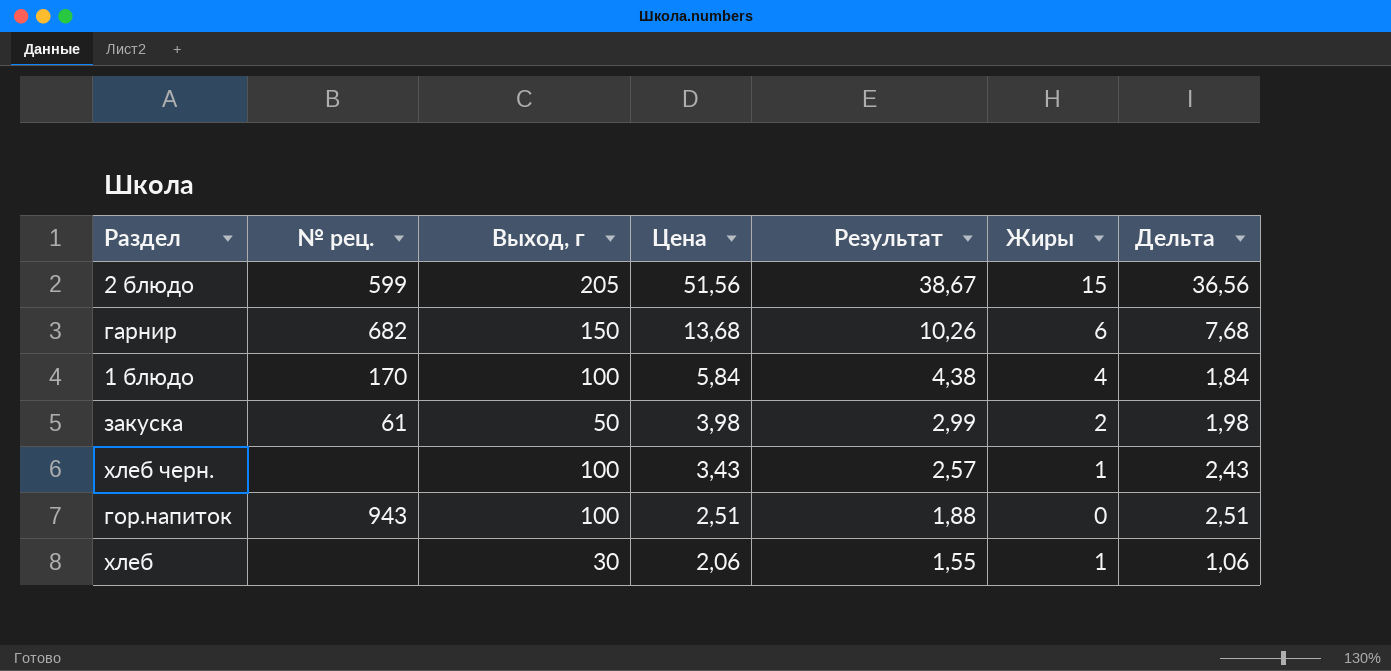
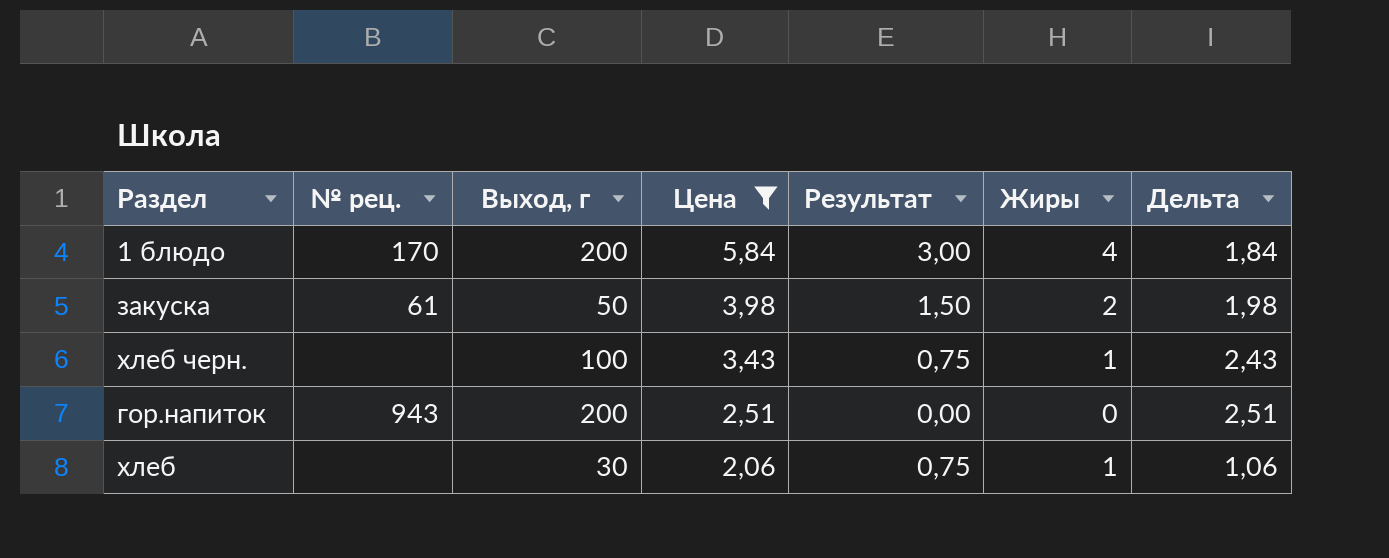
filter: none -> Цена <= 5,84
column Результат | formula: [Цена] * 0,75 -> [Жиры] * 0,75
1 блюдо | Выход, г: 100 -> 200
гор.напиток | Выход, г: 100 -> 200

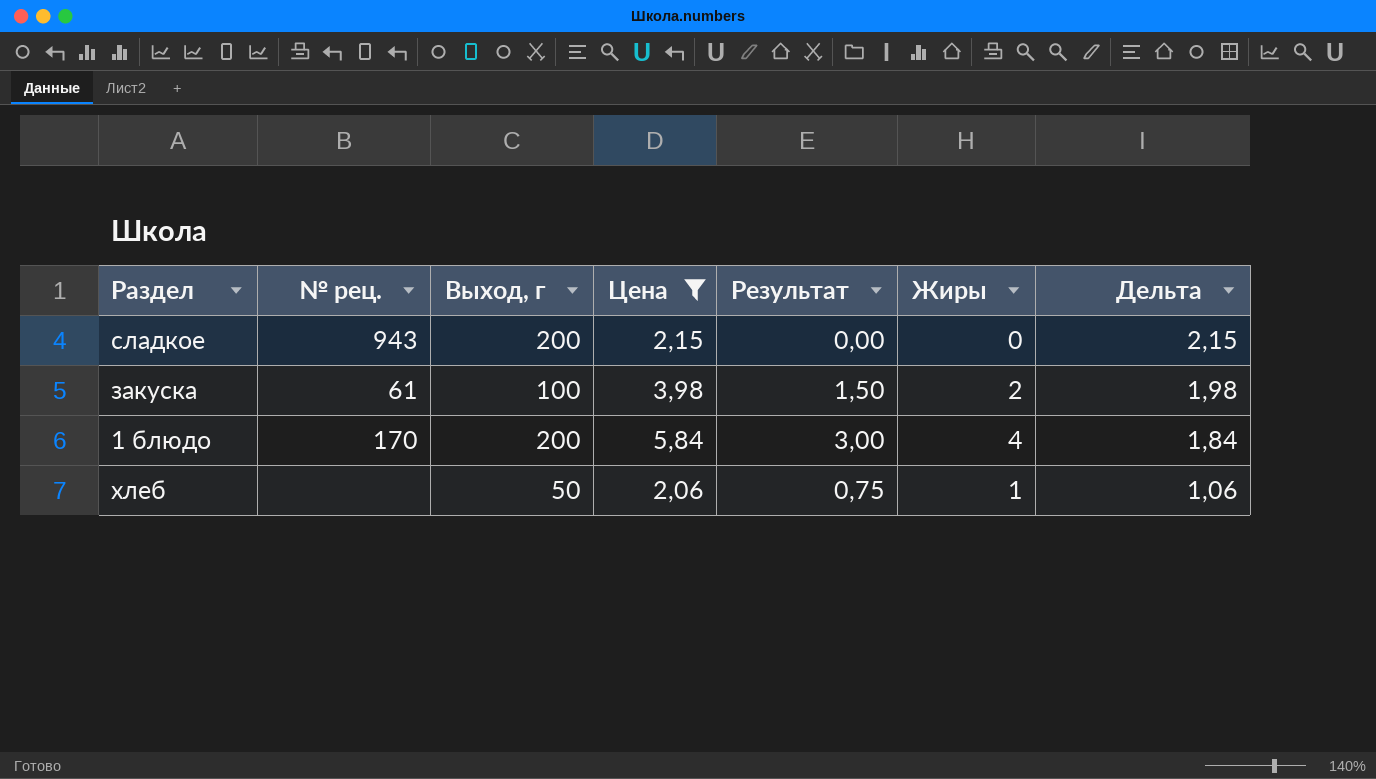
row order: Цена descending -> Дельта descending
row хлеб черн.: none | 100 | 3,43 | 0,75 | 1 | 2,43 -> none
row гор.напиток: 943 | 200 | 2,51 | 0,00 | 0 | 2,51 -> none
row сладкое: none -> 943 | 200 | 2,15 | 0,00 | 0 | 2,15
закуска | Выход, г: 50 -> 100
хлеб | Выход, г: 30 -> 50

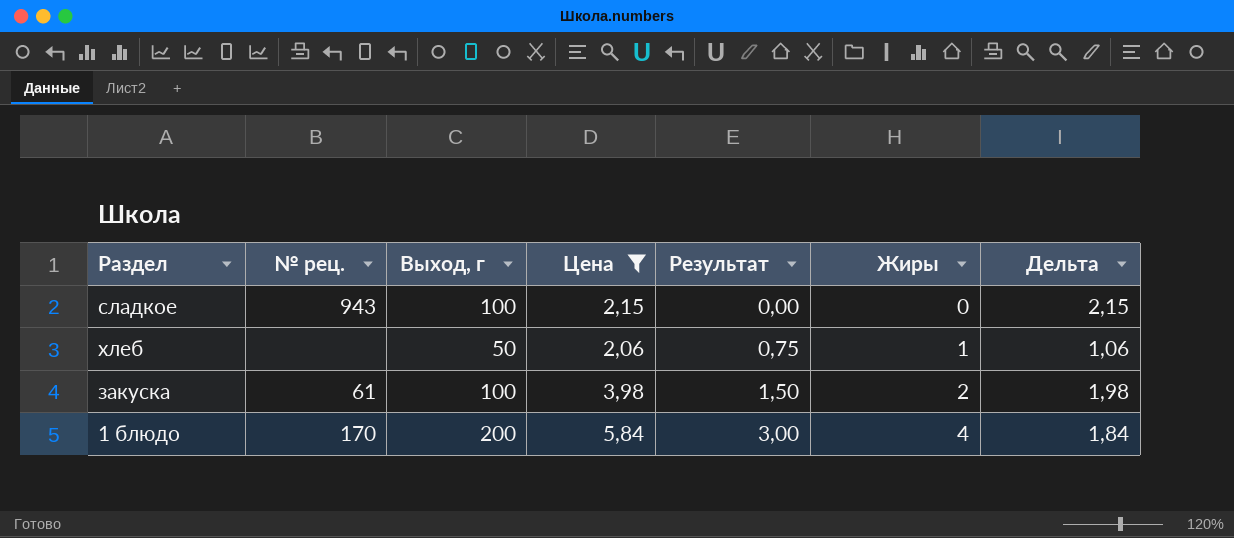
row order: Дельта descending -> Результат ascending
сладкое | Выход, г: 200 -> 100

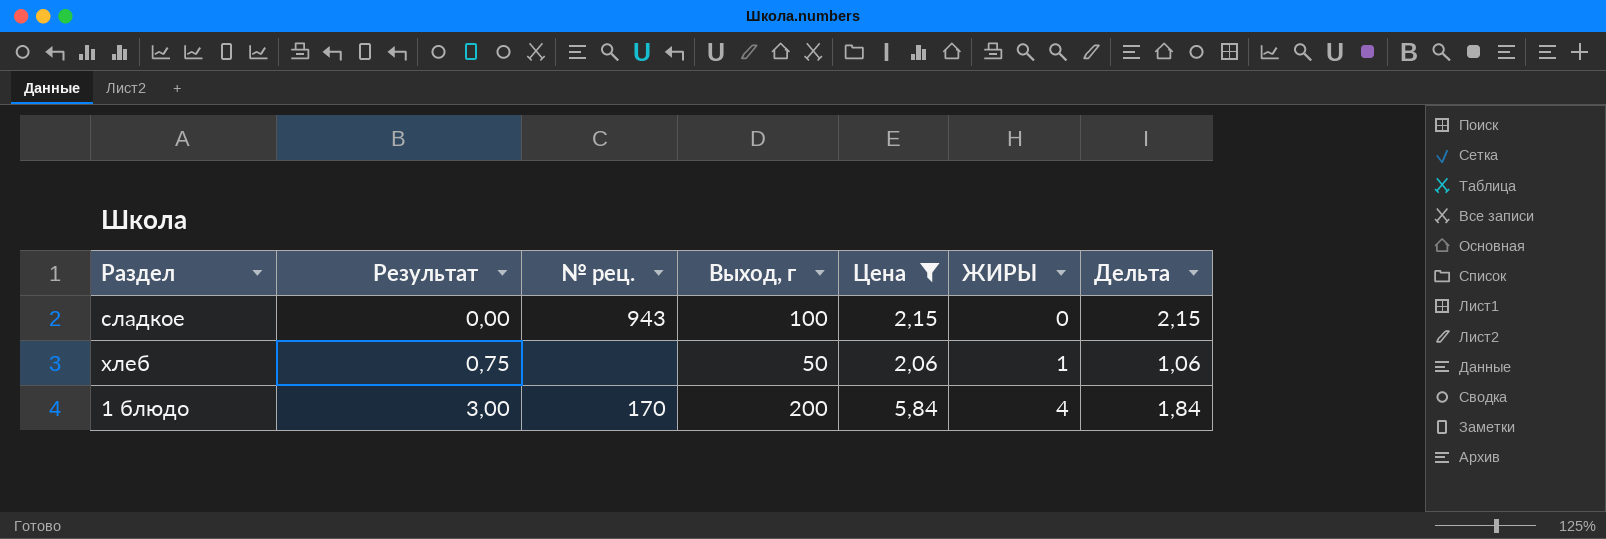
column Результат | position: 5 -> 2
column name: Жиры -> ЖИРЫ
row закуска: 61 | 100 | 3,98 | 1,50 | 2 | 1,98 -> none

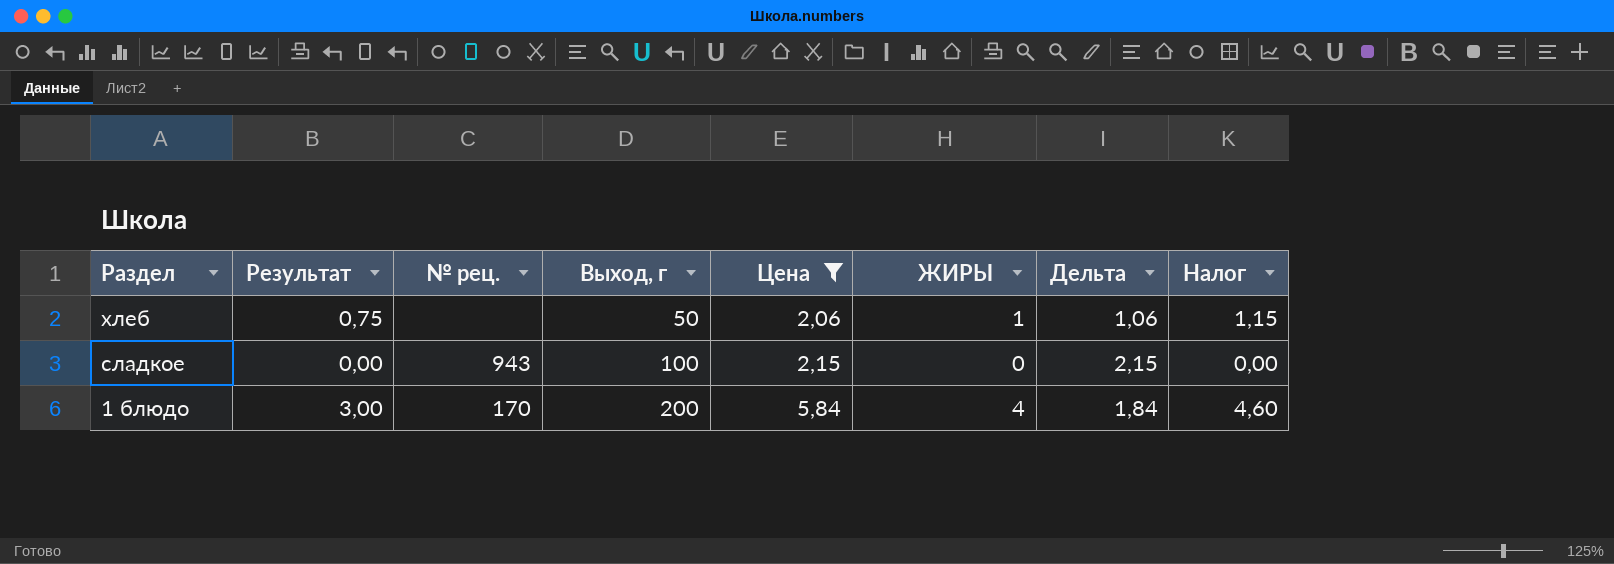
row order: Результат ascending -> Раздел descending
column Налог | formula: none -> [ЖИРЫ] * 1,15

